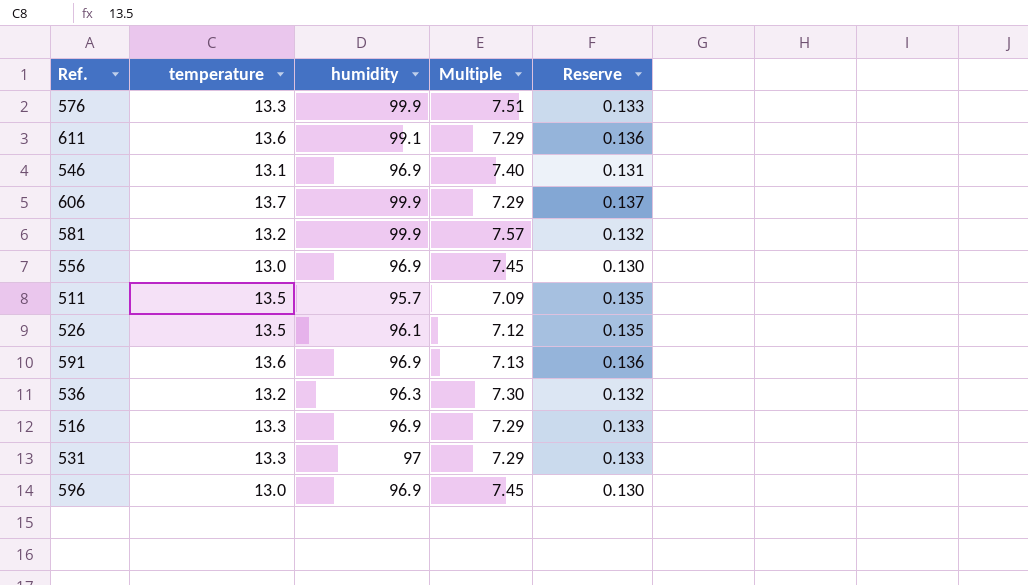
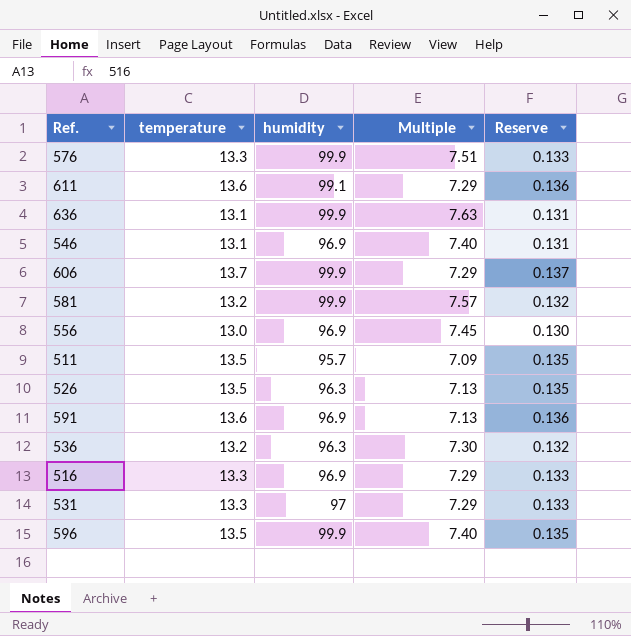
row 636: none -> 13.1 | 99.9 | 7.63 | 0.131
526 | humidity: 96.1 -> 96.3
526 | Multiple: 7.12 -> 7.13
596 | temperature: 13.0 -> 13.5
596 | humidity: 96.9 -> 99.9
596 | Multiple: 7.45 -> 7.40
596 | Reserve: 0.130 -> 0.135

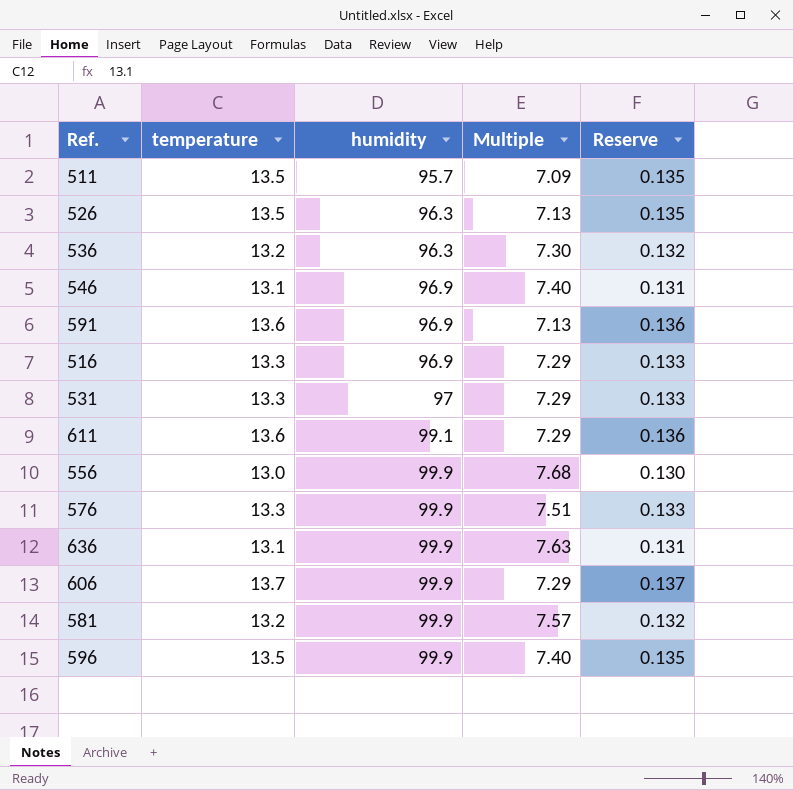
row order: none -> humidity ascending
556 | humidity: 96.9 -> 99.9
556 | Multiple: 7.45 -> 7.68

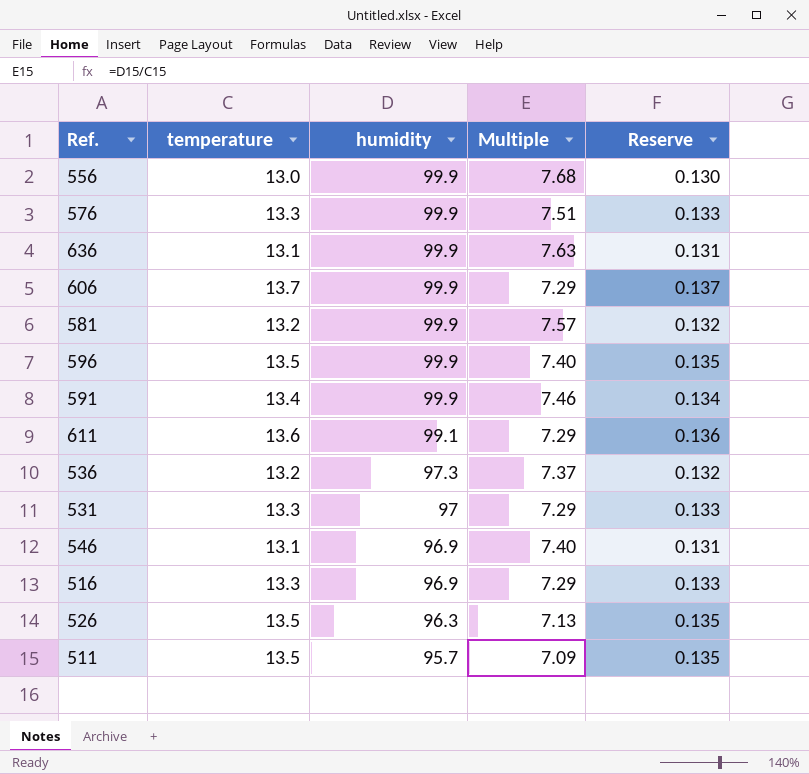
row order: humidity ascending -> humidity descending
591 | temperature: 13.6 -> 13.4
591 | humidity: 96.9 -> 99.9
591 | Multiple: 7.13 -> 7.46
591 | Reserve: 0.136 -> 0.134
536 | humidity: 96.3 -> 97.3
536 | Multiple: 7.30 -> 7.37

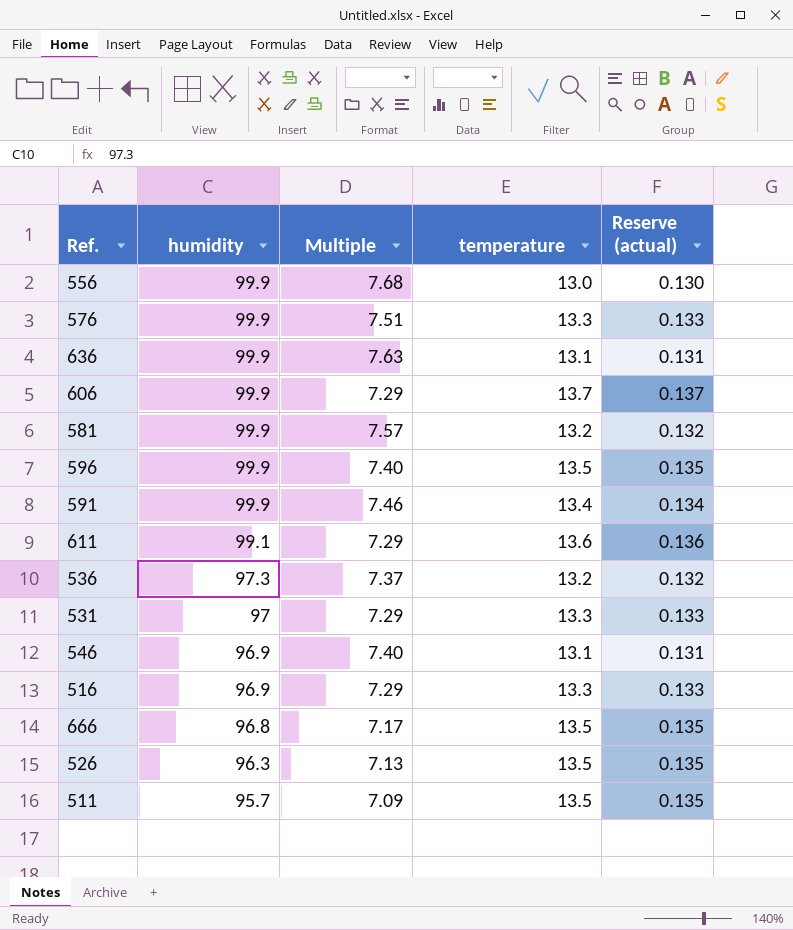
column temperature | position: 2 -> 4
column name: Reserve -> Reserve (actual)
row 666: none -> 96.8 | 7.17 | 13.5 | 0.135

